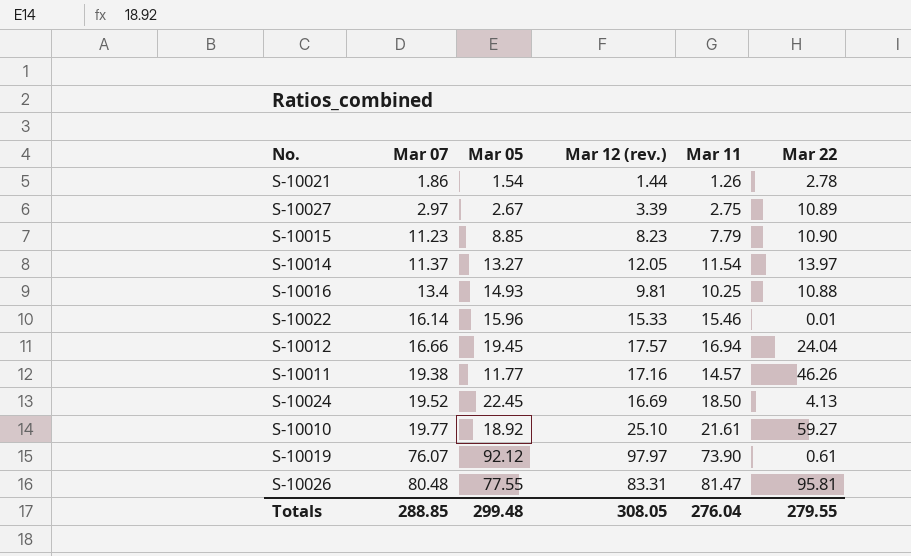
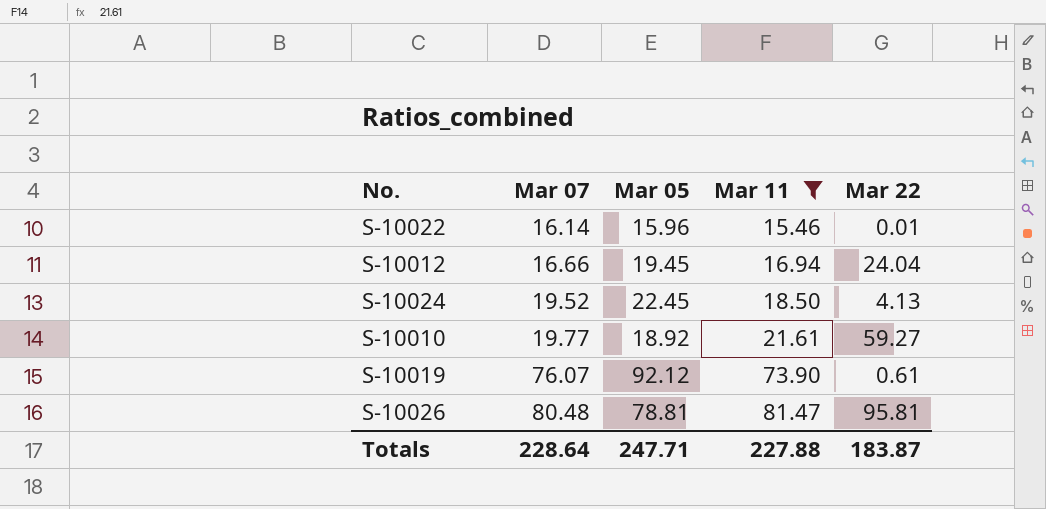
filter: none -> Mar 11 >= 15.46
column Mar 12 (rev.) | position: 4 -> none
S-10026 | Mar 05: 77.55 -> 78.81
Totals | Mar 07: 288.85 -> 228.64
Totals | Mar 05: 299.48 -> 247.71
Totals | Mar 11: 276.04 -> 227.88
Totals | Mar 22: 279.55 -> 183.87

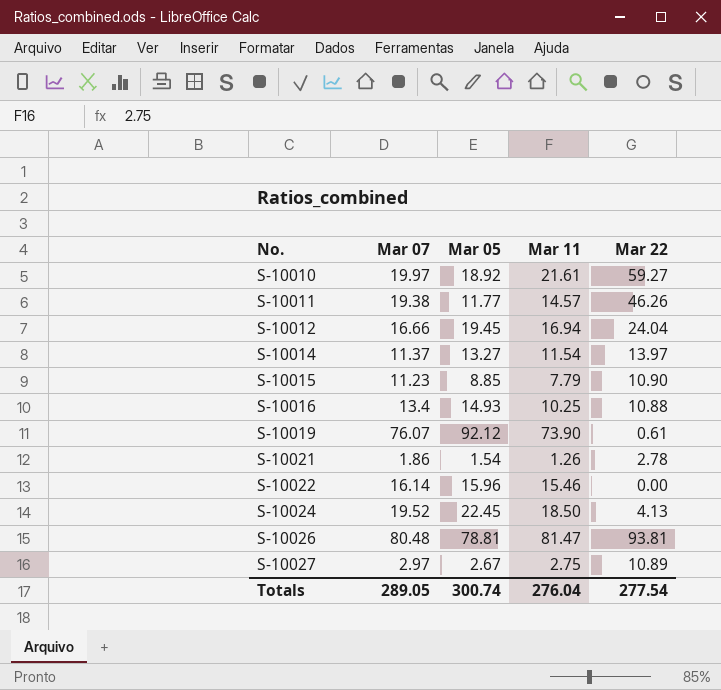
filter: Mar 11 >= 15.46 -> none
row order: Mar 07 ascending -> No. ascending
S-10010 | Mar 07: 19.77 -> 19.97
S-10022 | Mar 22: 0.01 -> 0.00
S-10026 | Mar 22: 95.81 -> 93.81
Totals | Mar 07: 228.64 -> 289.05
Totals | Mar 05: 247.71 -> 300.74
Totals | Mar 11: 227.88 -> 276.04
Totals | Mar 22: 183.87 -> 277.54

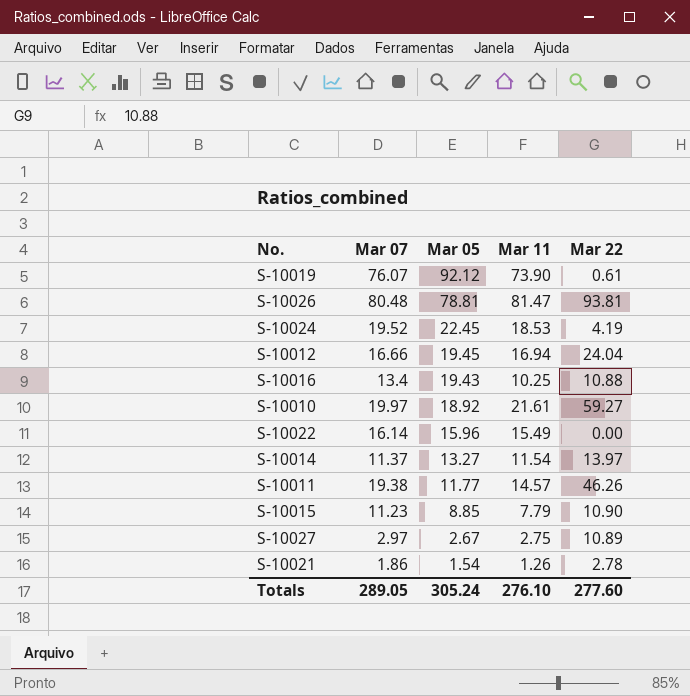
row order: No. ascending -> Mar 05 descending
S-10024 | Mar 11: 18.50 -> 18.53
S-10024 | Mar 22: 4.13 -> 4.19
S-10016 | Mar 05: 14.93 -> 19.43
S-10022 | Mar 11: 15.46 -> 15.49
Totals | Mar 05: 300.74 -> 305.24
Totals | Mar 11: 276.04 -> 276.10
Totals | Mar 22: 277.54 -> 277.60

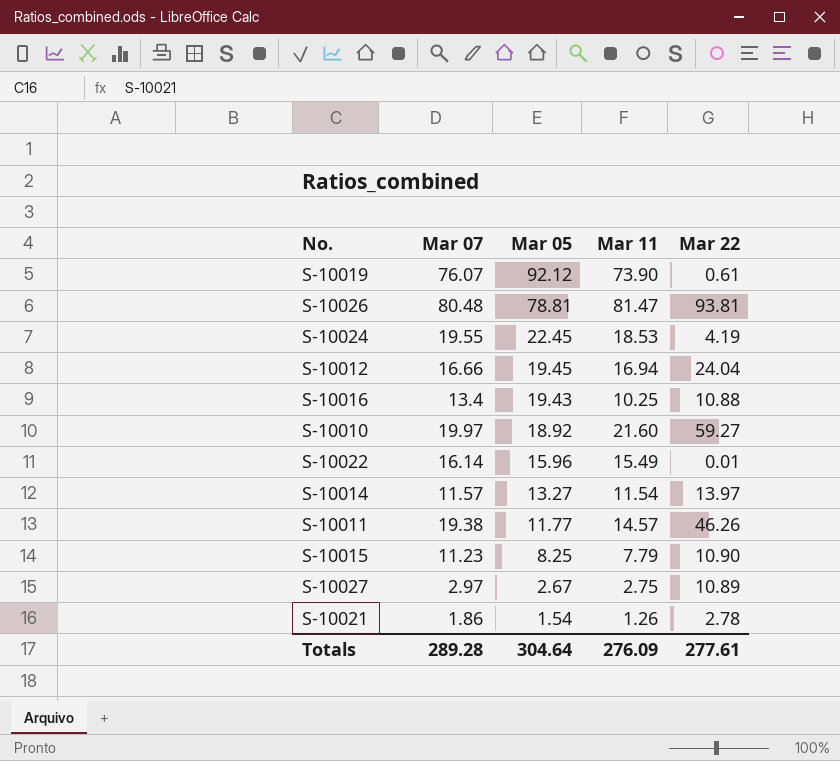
S-10024 | Mar 07: 19.52 -> 19.55
S-10010 | Mar 11: 21.61 -> 21.60
S-10022 | Mar 22: 0.00 -> 0.01
S-10014 | Mar 07: 11.37 -> 11.57
S-10015 | Mar 05: 8.85 -> 8.25
Totals | Mar 07: 289.05 -> 289.28
Totals | Mar 05: 305.24 -> 304.64
Totals | Mar 11: 276.10 -> 276.09
Totals | Mar 22: 277.60 -> 277.61

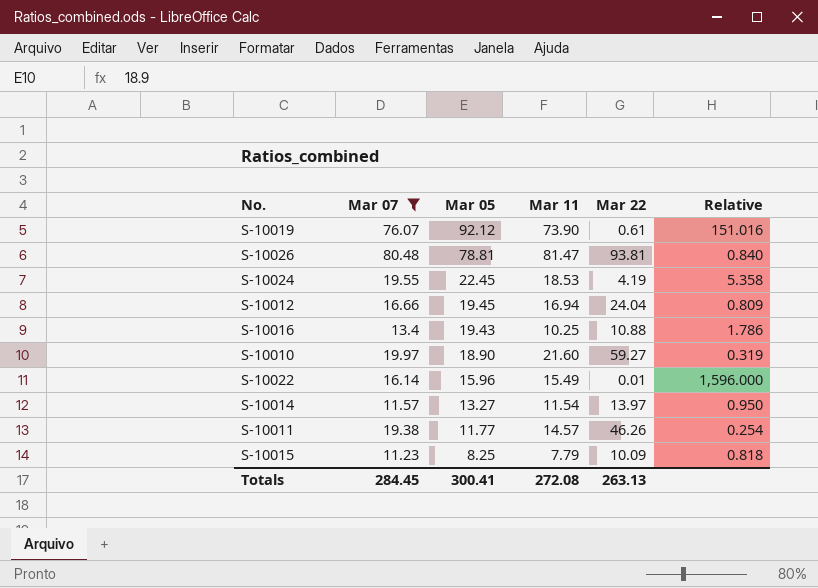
filter: none -> Mar 07 >= 11.23
column Relative | formula: none -> [Mar 05] / [Mar 22]
S-10010 | Mar 05: 18.92 -> 18.90
S-10015 | Mar 22: 10.90 -> 10.09
Totals | Mar 07: 289.28 -> 284.45
Totals | Mar 05: 304.64 -> 300.41
Totals | Mar 11: 276.09 -> 272.08
Totals | Mar 22: 277.61 -> 263.13

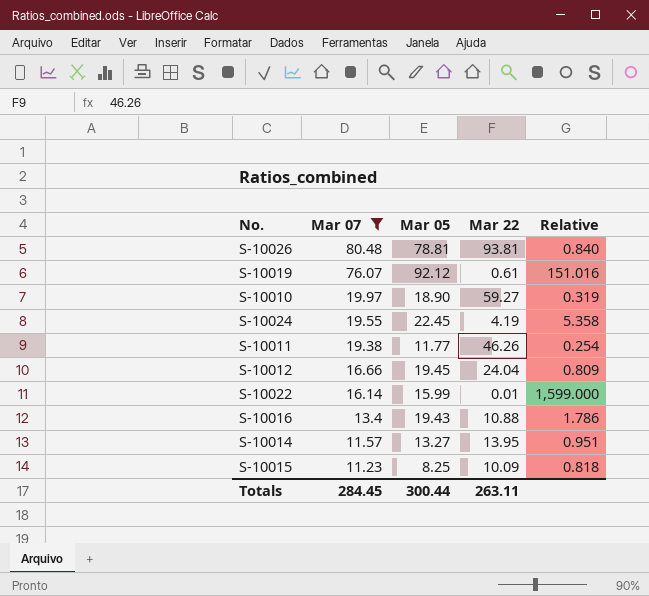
row order: Mar 05 descending -> Mar 07 descending
column Mar 11 | position: 4 -> none
S-10022 | Mar 05: 15.96 -> 15.99
S-10022 | Relative: 1,596.000 -> 1,599.000
S-10014 | Mar 22: 13.97 -> 13.95
S-10014 | Relative: 0.950 -> 0.951
Totals | Mar 05: 300.41 -> 300.44
Totals | Mar 22: 263.13 -> 263.11

